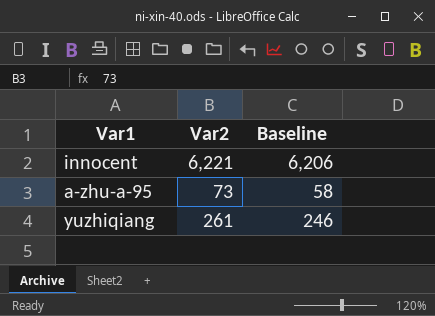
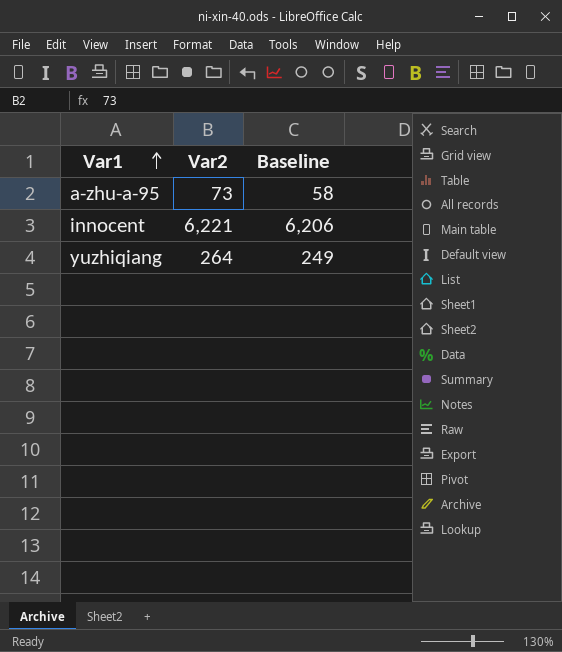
row order: none -> Var1 ascending
yuzhiqiang | Var2: 261 -> 264
yuzhiqiang | Baseline: 246 -> 249

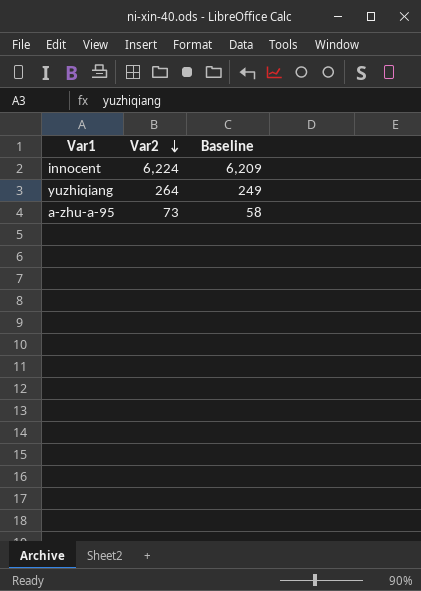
row order: Var1 ascending -> Var2 descending
innocent | Var2: 6,221 -> 6,224
innocent | Baseline: 6,206 -> 6,209

